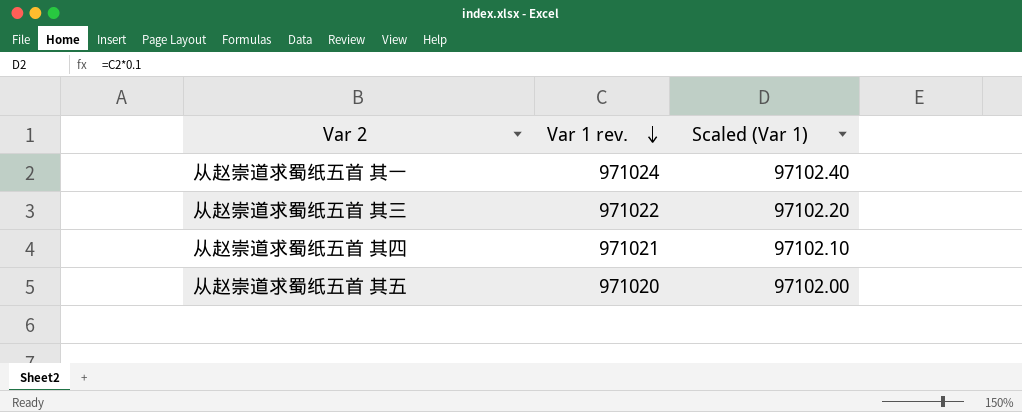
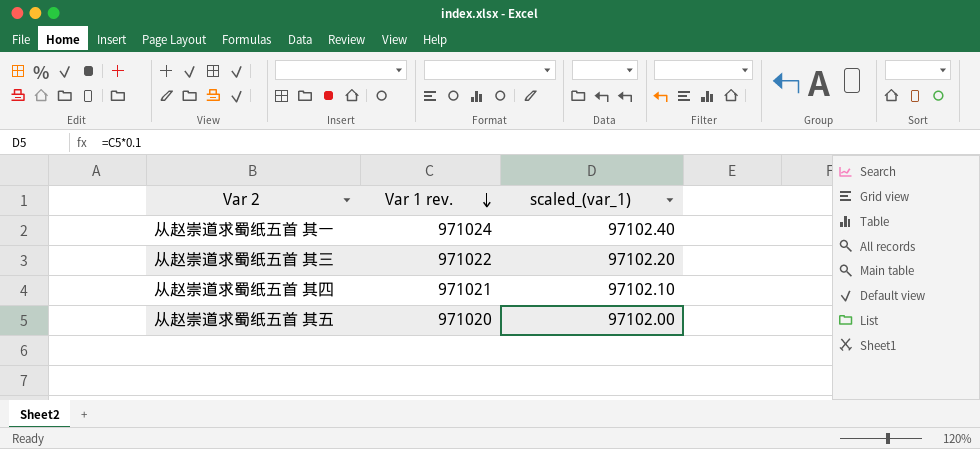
column name: Scaled (Var 1) -> scaled_(var_1)

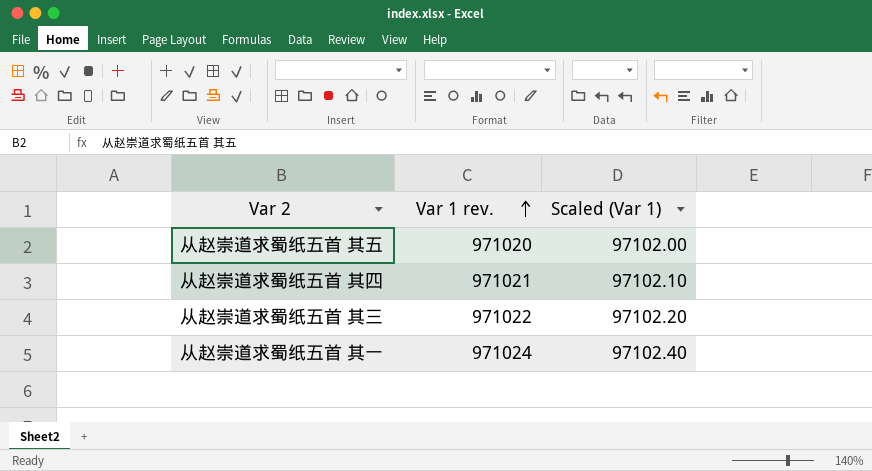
row order: Var 1 rev. descending -> Var 1 rev. ascending
column name: scaled_(var_1) -> Scaled (Var 1)

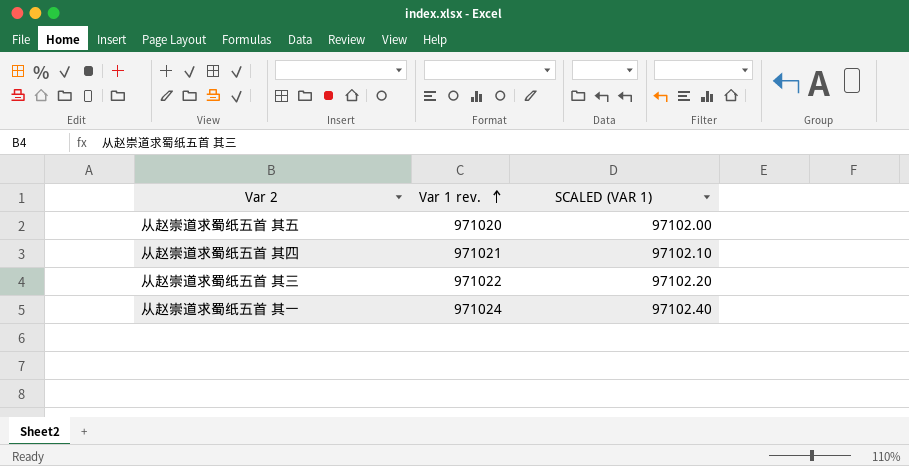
column name: Scaled (Var 1) -> SCALED (VAR 1)

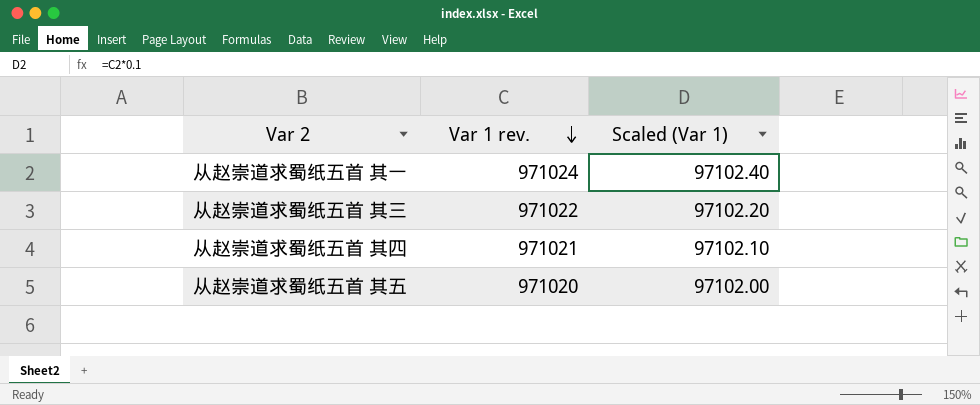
row order: Var 1 rev. ascending -> Var 1 rev. descending
column name: SCALED (VAR 1) -> Scaled (Var 1)

